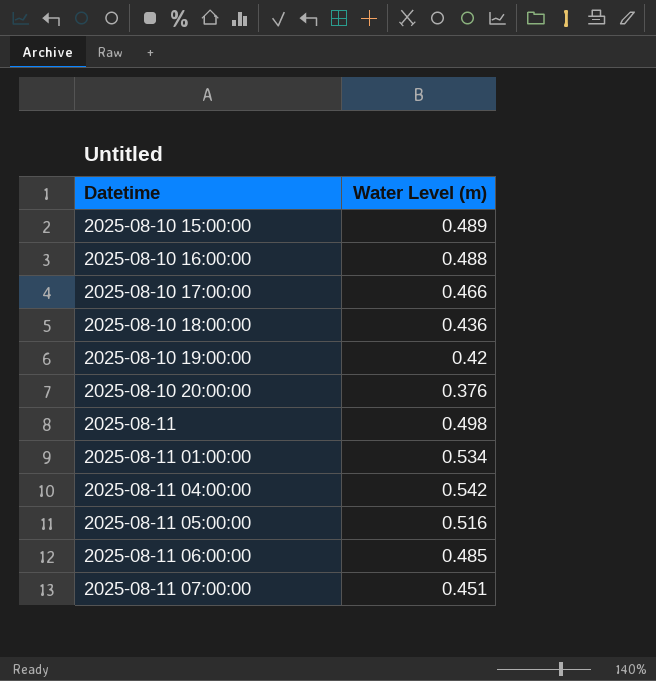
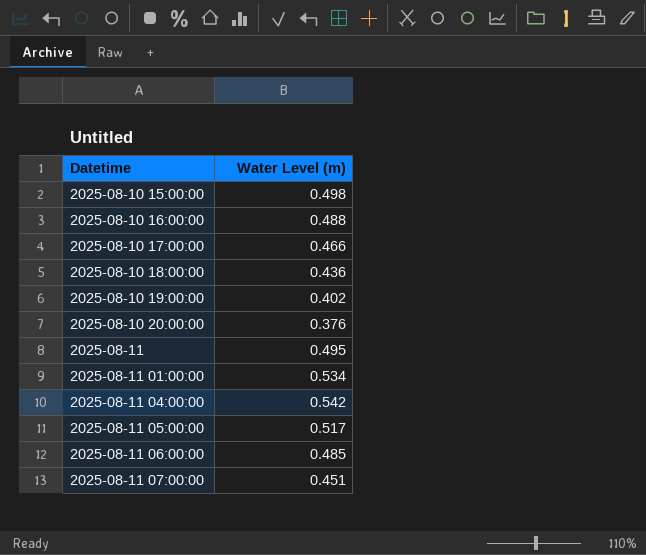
2025-08-10 15:00:00 | Water Level (m): 0.489 -> 0.498
2025-08-10 19:00:00 | Water Level (m): 0.42 -> 0.402
2025-08-11 | Water Level (m): 0.498 -> 0.495
2025-08-11 05:00:00 | Water Level (m): 0.516 -> 0.517

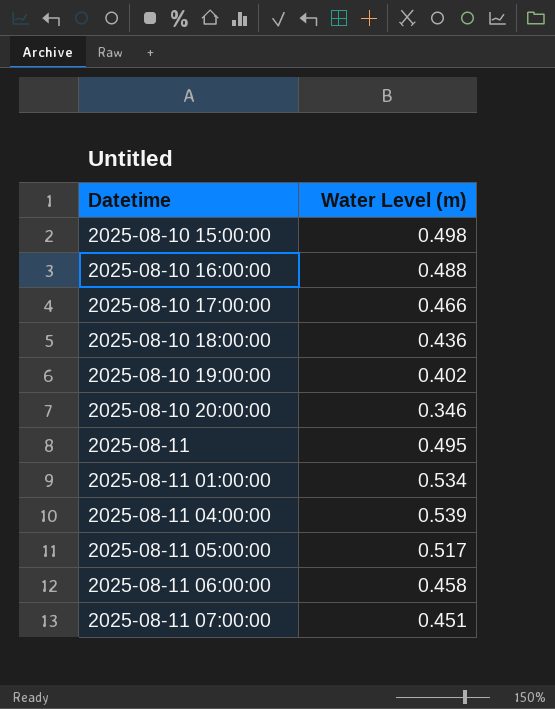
2025-08-10 20:00:00 | Water Level (m): 0.376 -> 0.346
2025-08-11 04:00:00 | Water Level (m): 0.542 -> 0.539
2025-08-11 06:00:00 | Water Level (m): 0.485 -> 0.458

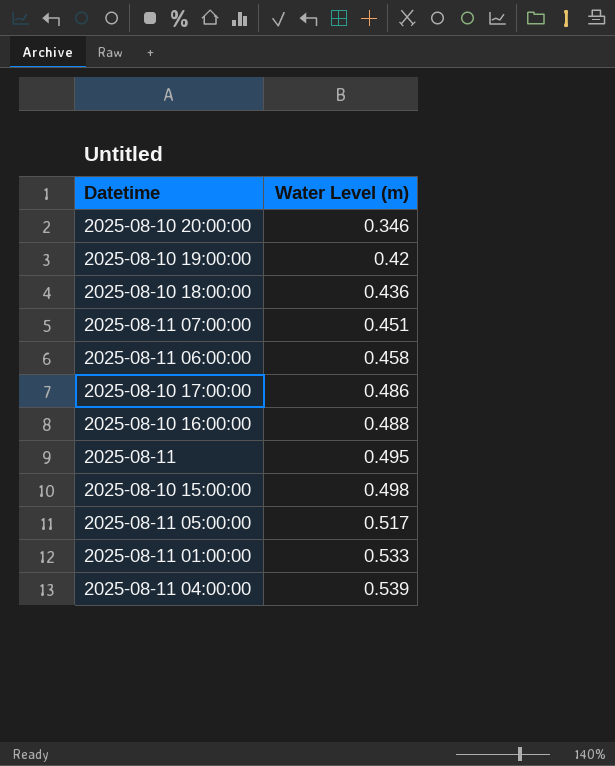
row order: Datetime ascending -> Water Level (m) ascending
2025-08-10 19:00:00 | Water Level (m): 0.402 -> 0.42
2025-08-10 17:00:00 | Water Level (m): 0.466 -> 0.486
2025-08-11 01:00:00 | Water Level (m): 0.534 -> 0.533

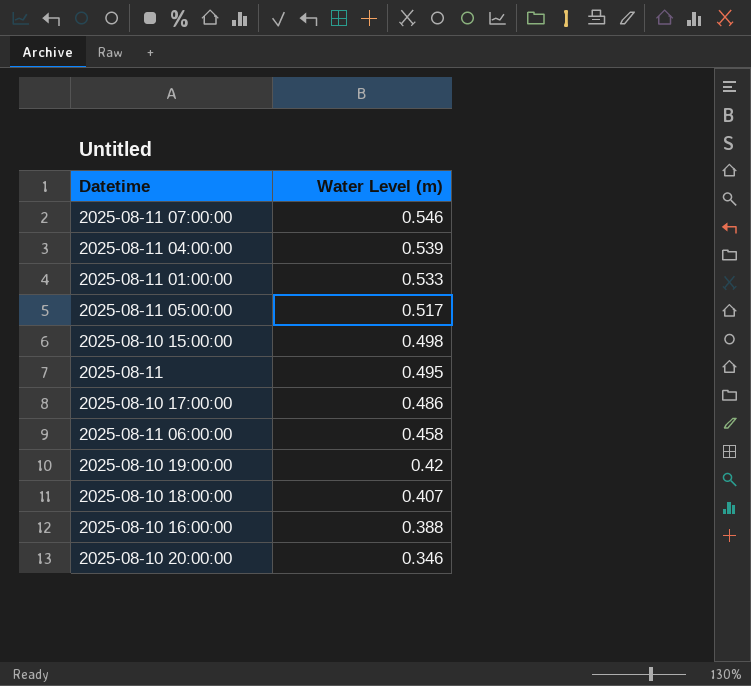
row order: Water Level (m) ascending -> Water Level (m) descending
2025-08-11 07:00:00 | Water Level (m): 0.451 -> 0.546
2025-08-10 18:00:00 | Water Level (m): 0.436 -> 0.407
2025-08-10 16:00:00 | Water Level (m): 0.488 -> 0.388

